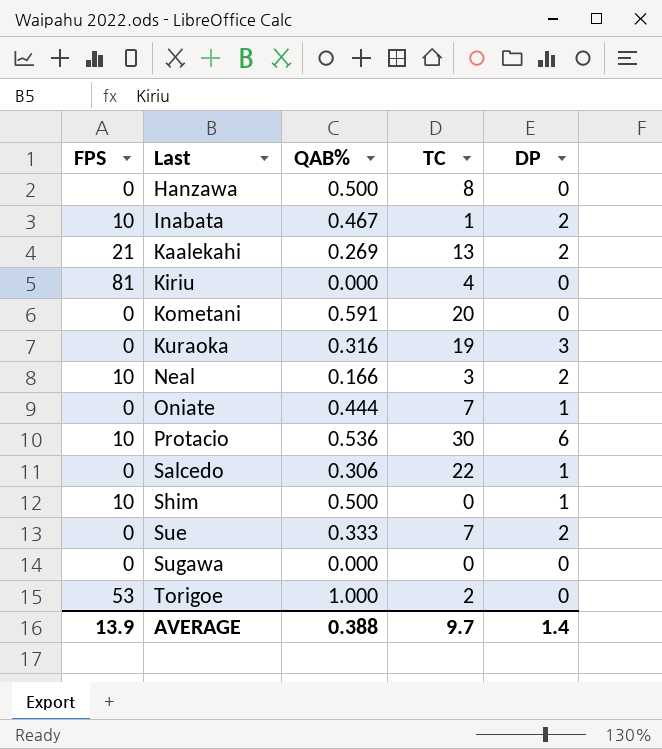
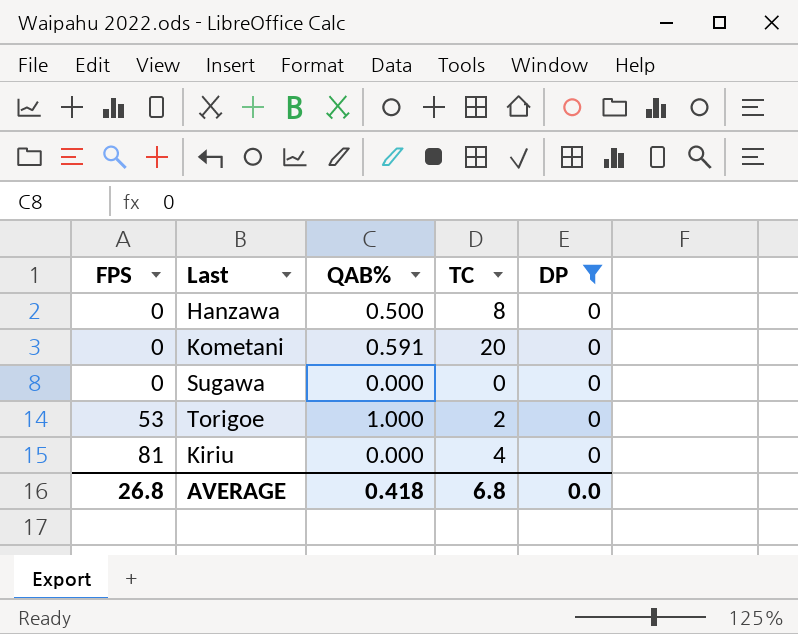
filter: none -> DP = 0
row order: Last ascending -> FPS ascending
AVERAGE | FPS: 13.9 -> 26.8
AVERAGE | QAB%: 0.388 -> 0.418
AVERAGE | TC: 9.7 -> 6.8
AVERAGE | DP: 1.4 -> 0.0

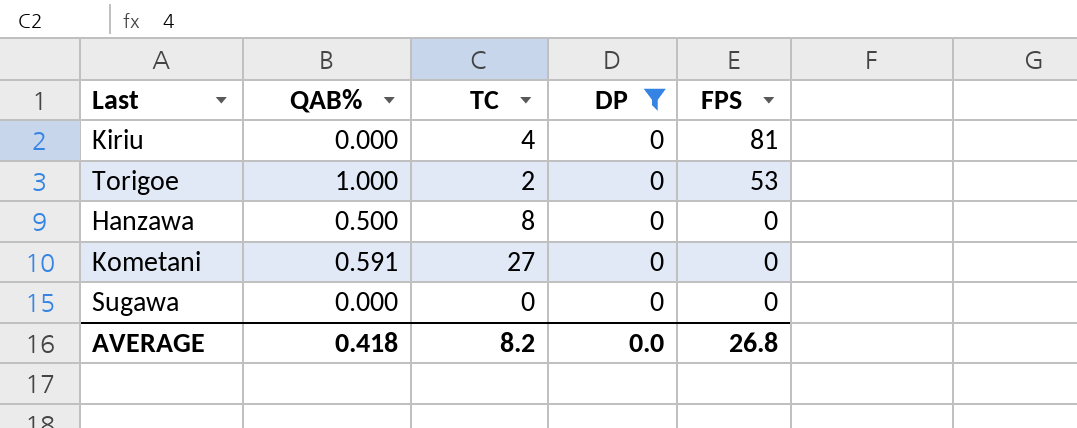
row order: FPS ascending -> FPS descending
column FPS | position: 1 -> 5
Kometani | TC: 20 -> 27
AVERAGE | TC: 6.8 -> 8.2

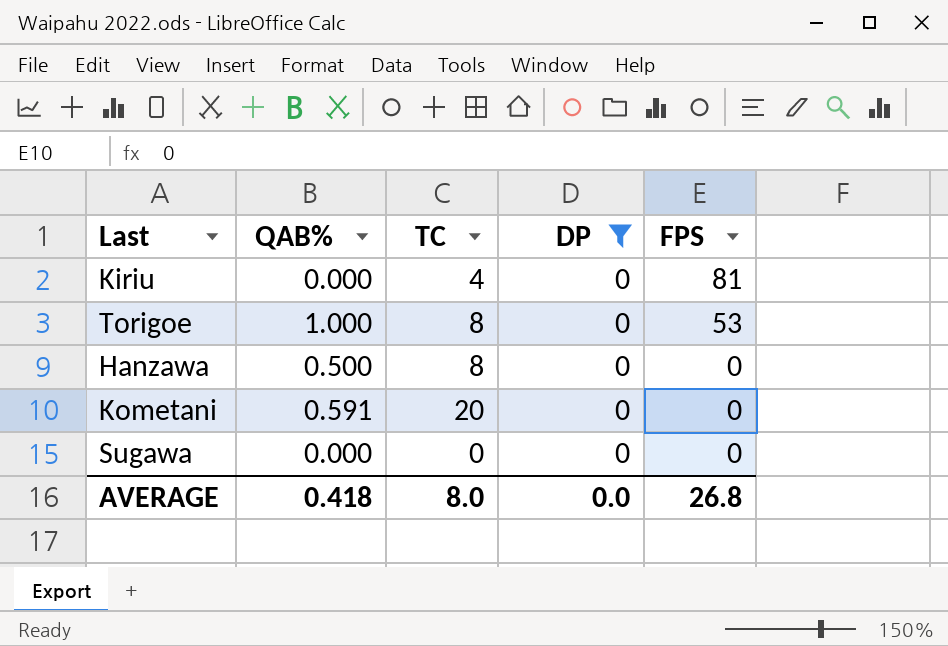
Torigoe | TC: 2 -> 8
Kometani | TC: 27 -> 20
AVERAGE | TC: 8.2 -> 8.0

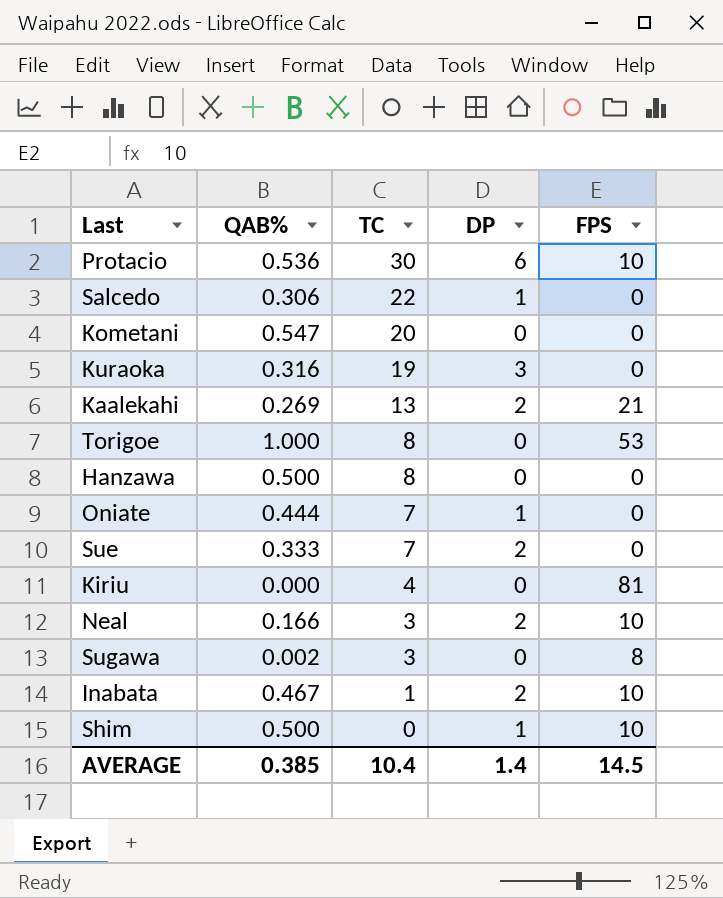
filter: DP = 0 -> none
row order: FPS descending -> TC descending
Kometani | QAB%: 0.591 -> 0.547
Sugawa | QAB%: 0.000 -> 0.002
Sugawa | TC: 0 -> 3
Sugawa | FPS: 0 -> 8
AVERAGE | QAB%: 0.418 -> 0.385
AVERAGE | TC: 8.0 -> 10.4
AVERAGE | DP: 0.0 -> 1.4
AVERAGE | FPS: 26.8 -> 14.5

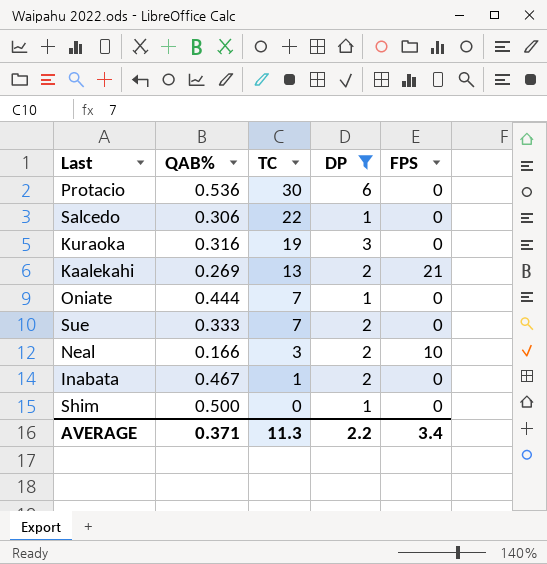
filter: none -> DP != 0
Protacio | FPS: 10 -> 0
Inabata | FPS: 10 -> 0
Shim | FPS: 10 -> 0
AVERAGE | QAB%: 0.385 -> 0.371
AVERAGE | TC: 10.4 -> 11.3
AVERAGE | DP: 1.4 -> 2.2
AVERAGE | FPS: 14.5 -> 3.4

